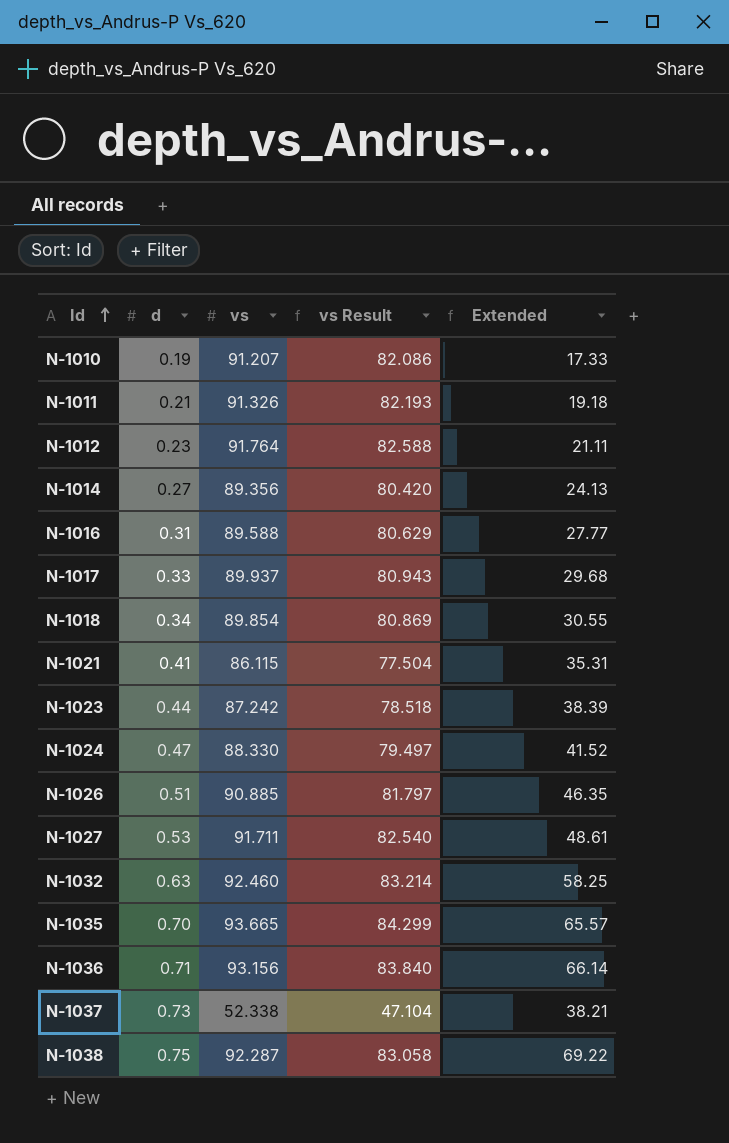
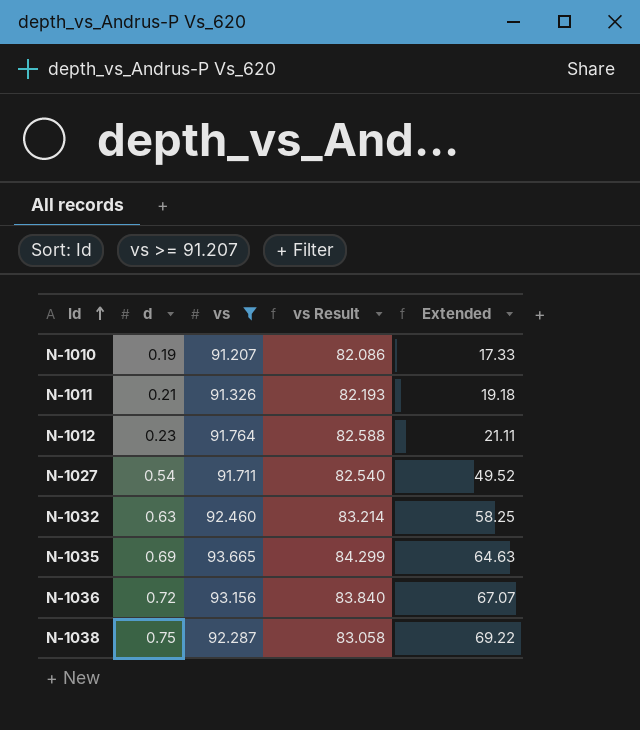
filter: none -> vs >= 91.207
N-1027 | d: 0.53 -> 0.54
N-1027 | Extended: 48.61 -> 49.52
N-1035 | d: 0.70 -> 0.69
N-1035 | Extended: 65.57 -> 64.63
N-1036 | d: 0.71 -> 0.72
N-1036 | Extended: 66.14 -> 67.07

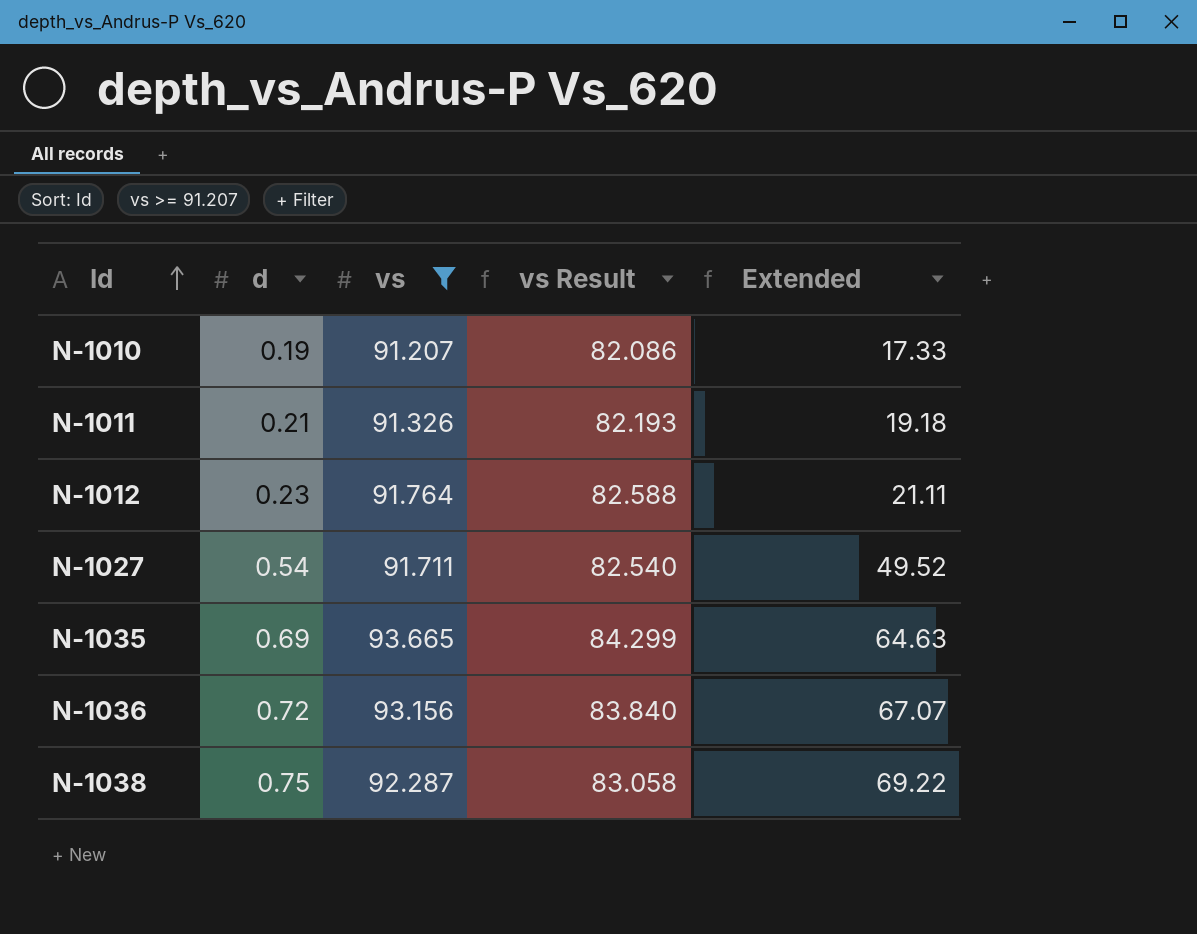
row N-1032: 0.63 | 92.460 | 83.214 | 58.25 -> none

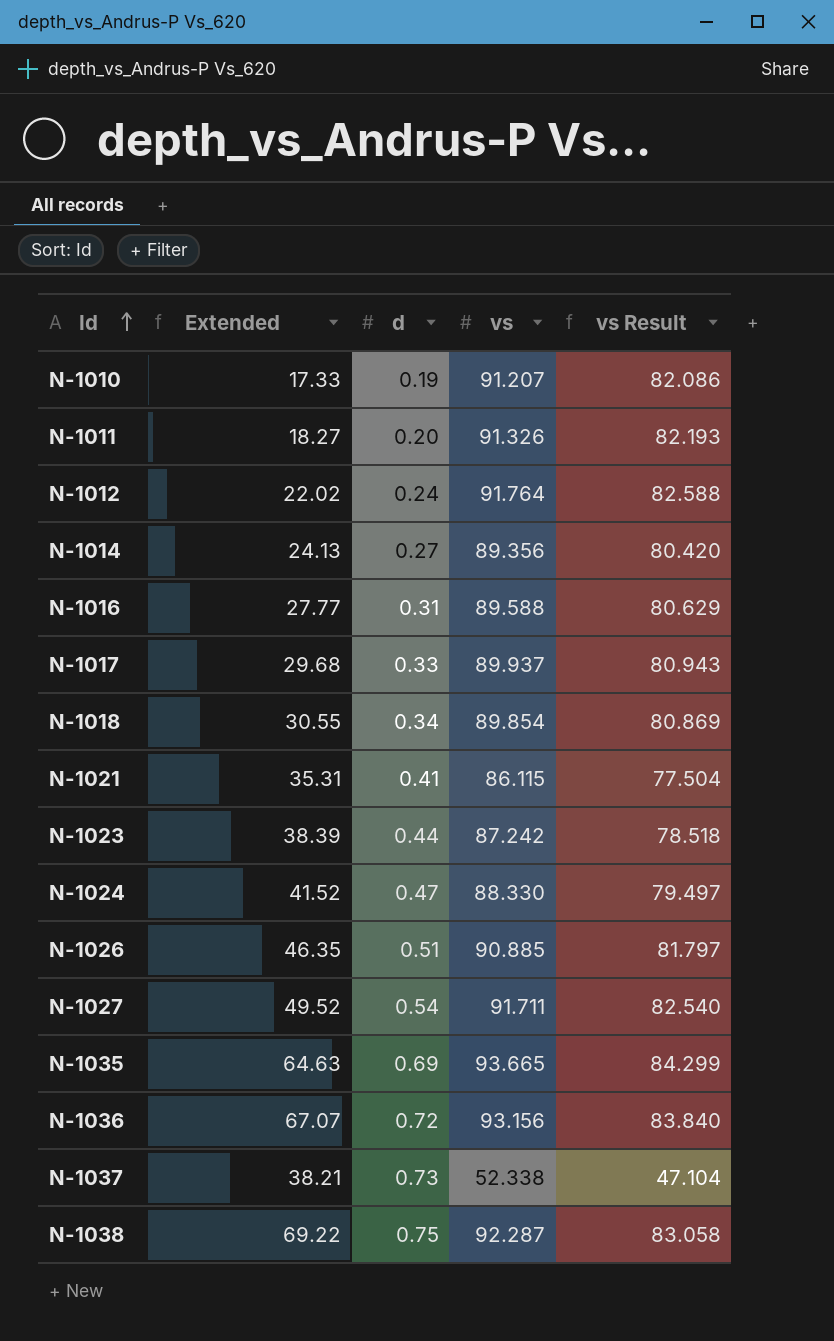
filter: vs >= 91.207 -> none
column Extended | position: 5 -> 2
N-1011 | Extended: 19.18 -> 18.27
N-1011 | d: 0.21 -> 0.20
N-1012 | Extended: 21.11 -> 22.02
N-1012 | d: 0.23 -> 0.24

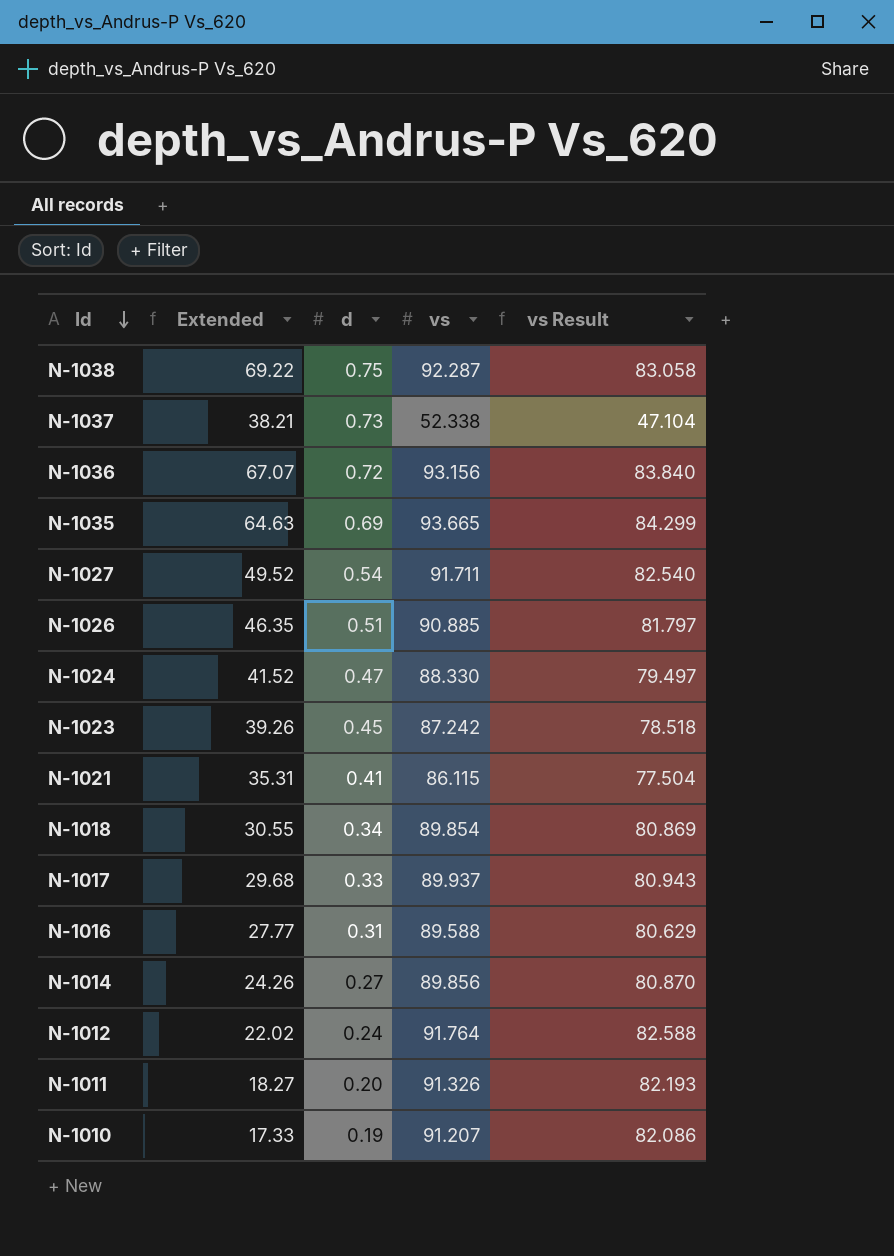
row order: Id ascending -> Id descending
N-1023 | Extended: 38.39 -> 39.26
N-1023 | d: 0.44 -> 0.45
N-1014 | Extended: 24.13 -> 24.26
N-1014 | vs: 89.356 -> 89.856
N-1014 | vs Result: 80.420 -> 80.870

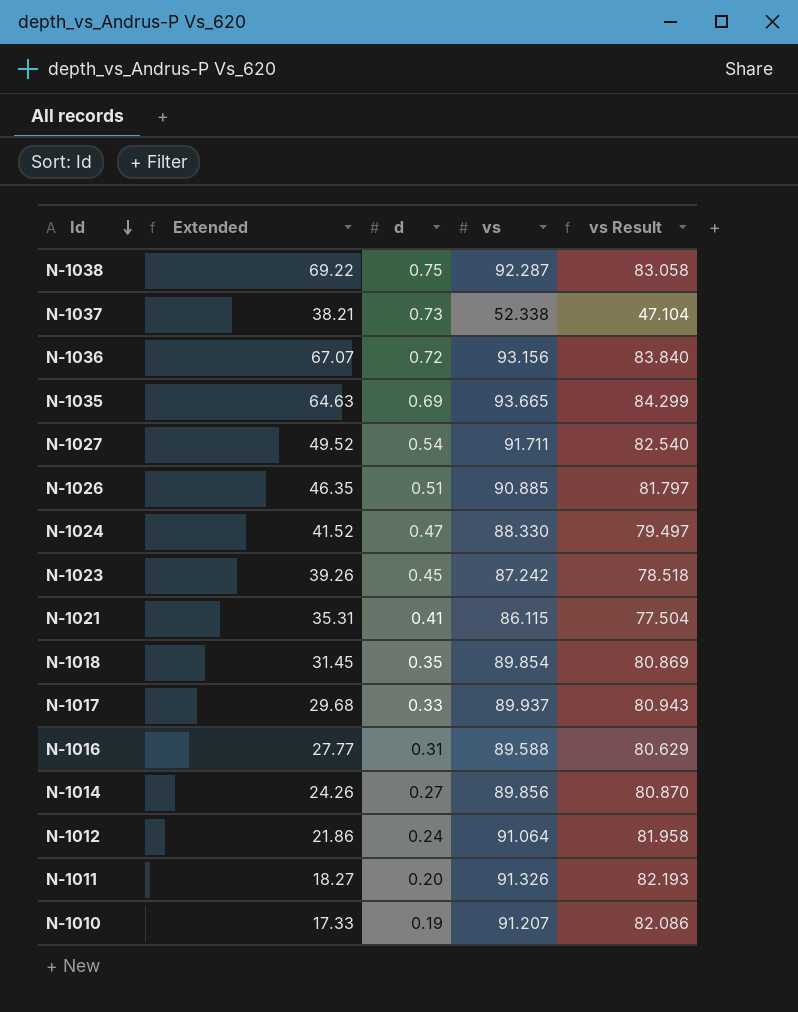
N-1018 | Extended: 30.55 -> 31.45
N-1018 | d: 0.34 -> 0.35
N-1012 | Extended: 22.02 -> 21.86
N-1012 | vs: 91.764 -> 91.064
N-1012 | vs Result: 82.588 -> 81.958

